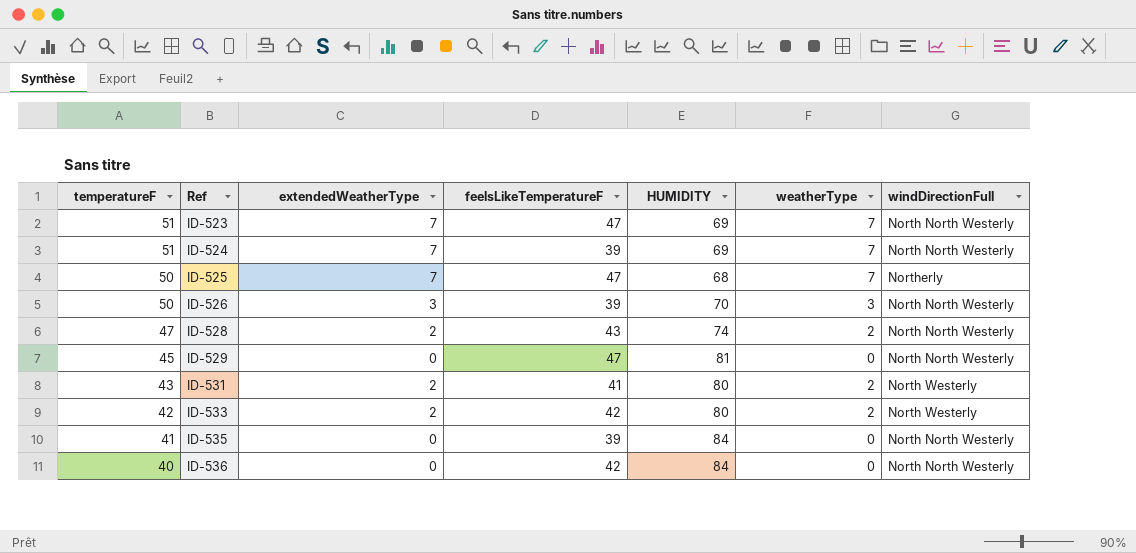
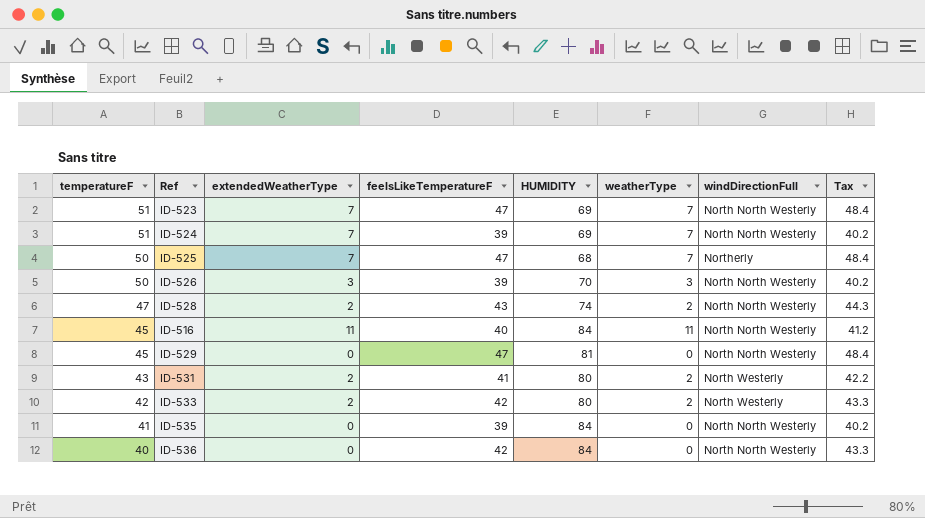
column Tax | formula: none -> [feelsLikeTemperatureF] * 1.03
row ID-516: none -> 45 | 11 | 40 | 84 | 11 | North North Westerly | 41.2

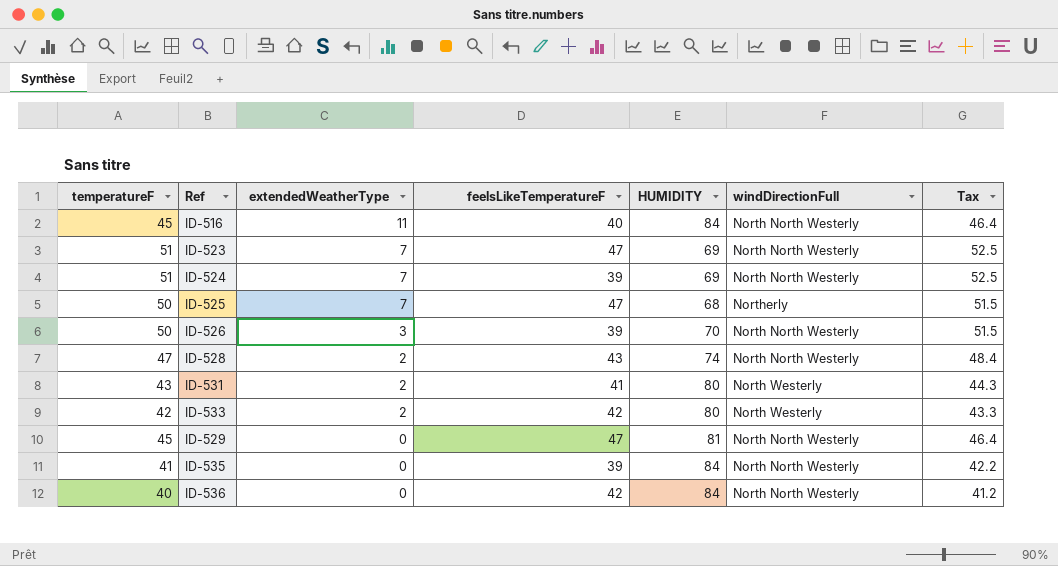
row order: temperatureF descending -> extendedWeatherType descending
column weatherType | position: 6 -> none
column Tax | formula: [feelsLikeTemperatureF] * 1.03 -> [temperatureF] * 1.03

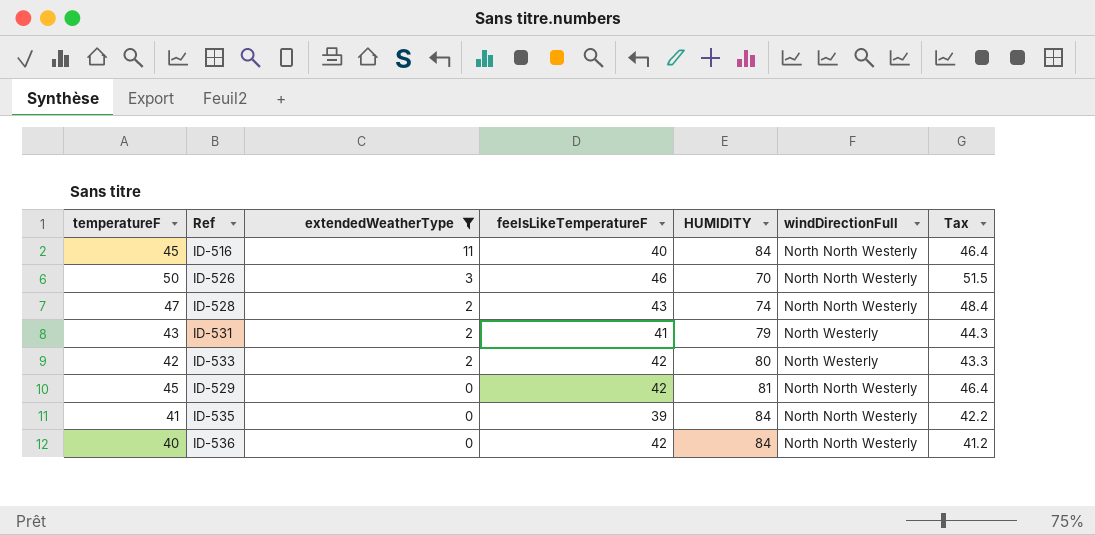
filter: none -> extendedWeatherType != 7
ID-526 | feelsLikeTemperatureF: 39 -> 46
ID-531 | HUMIDITY: 80 -> 79
ID-529 | feelsLikeTemperatureF: 47 -> 42

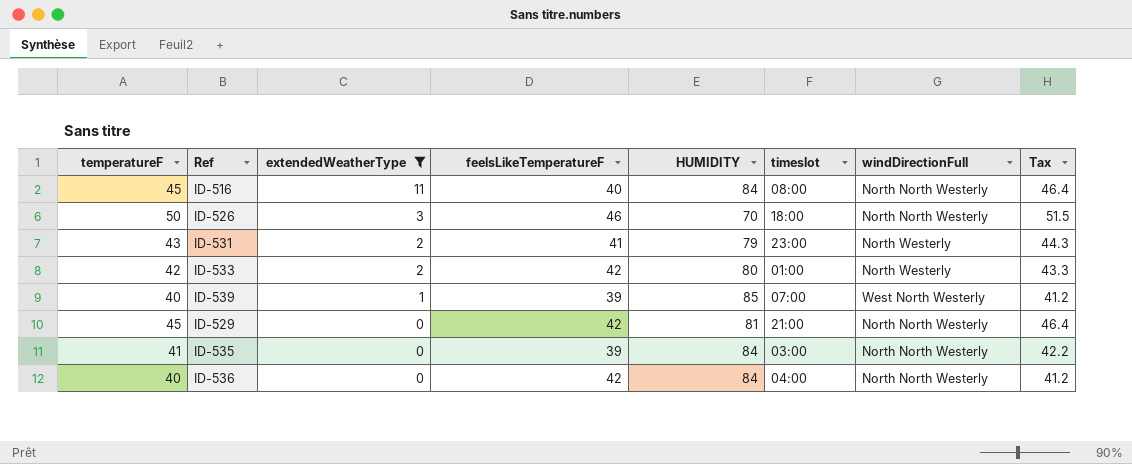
column timeslot | position: none -> 6
row ID-528: 47 | 2 | 43 | 74 | North North Westerly | 48.4 -> none
row ID-539: none -> 40 | 1 | 39 | 85 | 07:00 | West North Westerly | 41.2

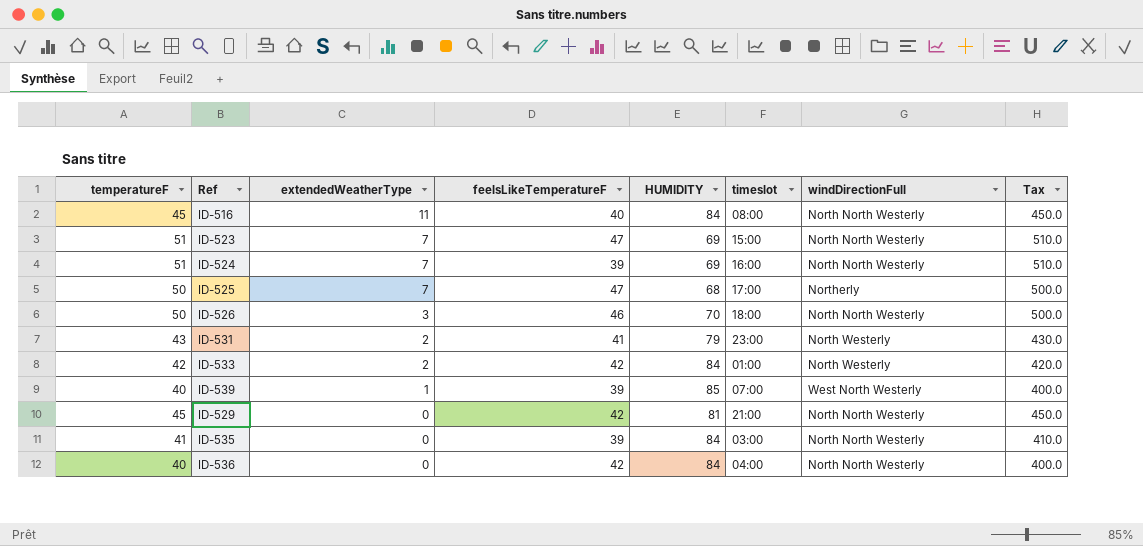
filter: extendedWeatherType != 7 -> none
column Tax | formula: [temperatureF] * 1.03 -> [temperatureF] * 10
ID-533 | HUMIDITY: 80 -> 84

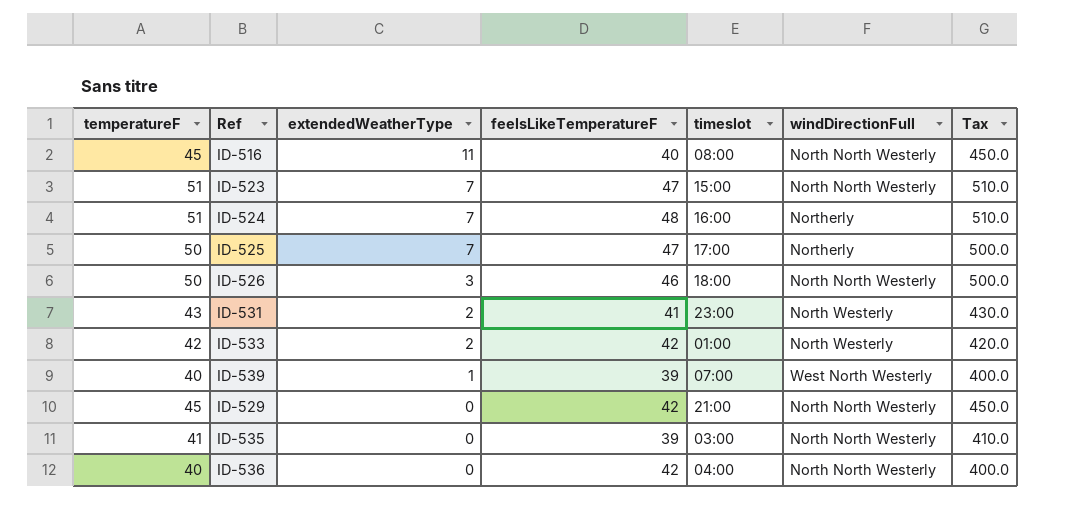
column HUMIDITY | position: 5 -> none
ID-524 | feelsLikeTemperatureF: 39 -> 48
ID-524 | windDirectionFull: North North Westerly -> Northerly

